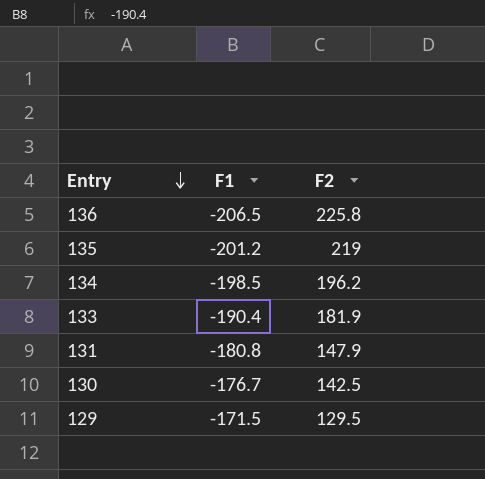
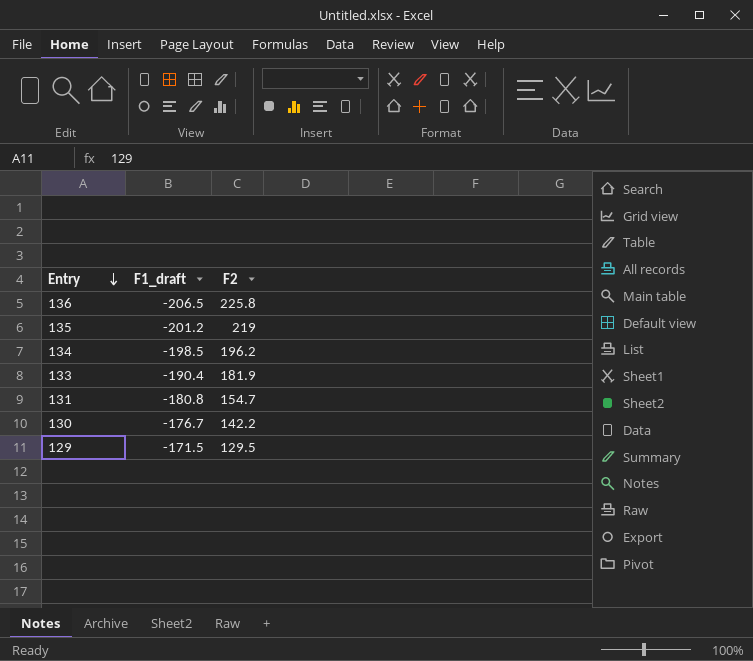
column name: F1 -> F1_draft
131 | F2: 147.9 -> 154.7
130 | F2: 142.5 -> 142.2

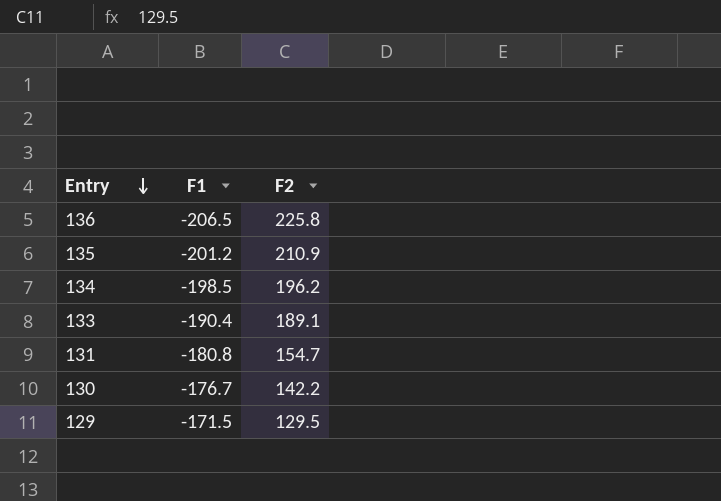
column name: F1_draft -> F1
135 | F2: 219 -> 210.9
133 | F2: 181.9 -> 189.1

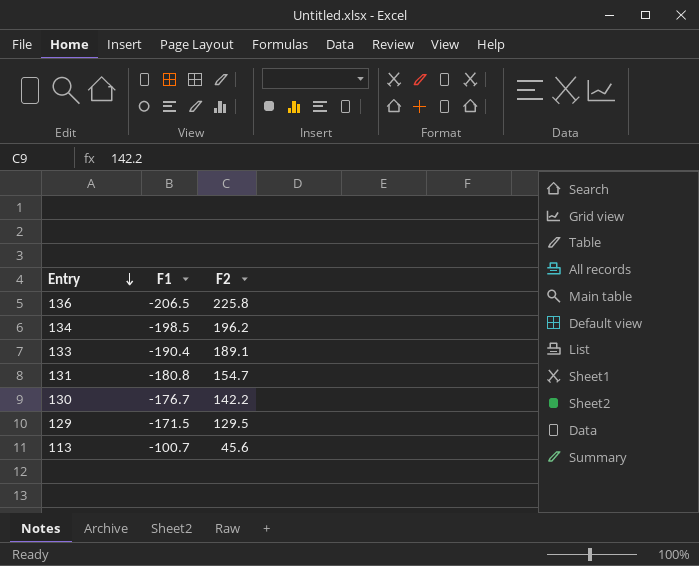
row 135: -201.2 | 210.9 -> none
row 113: none -> -100.7 | 45.6

